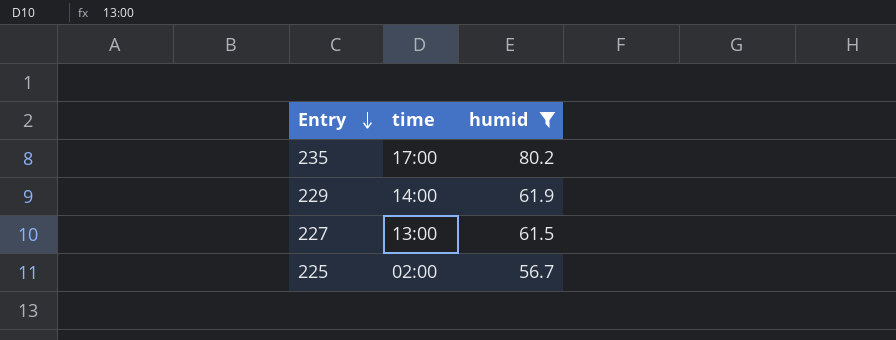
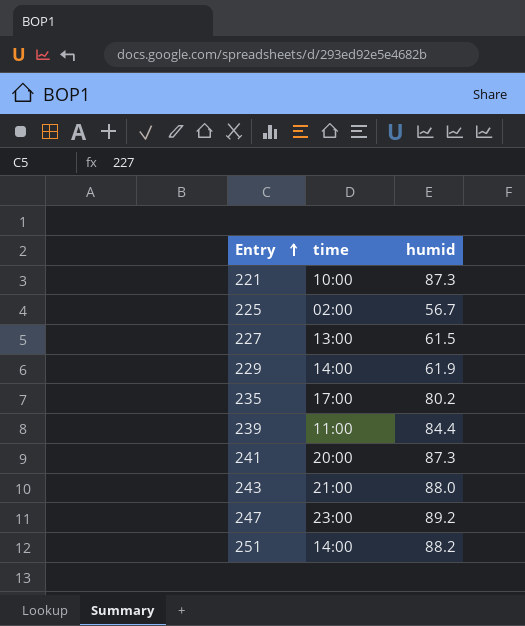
filter: humid <= 80.2 -> none
row order: Entry descending -> Entry ascending

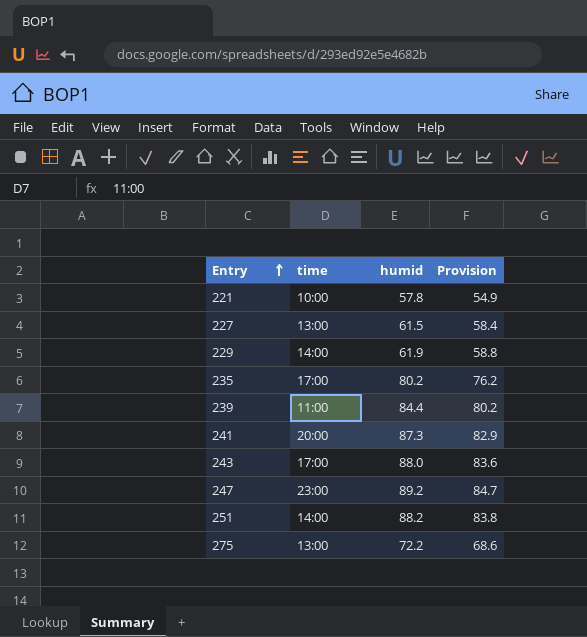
column Provision | formula: none -> [humid] * 0.95
row 225: 02:00 | 56.7 -> none
221 | humid: 87.3 -> 57.8
243 | time: 21:00 -> 17:00
row 275: none -> 13:00 | 72.2 | 68.6

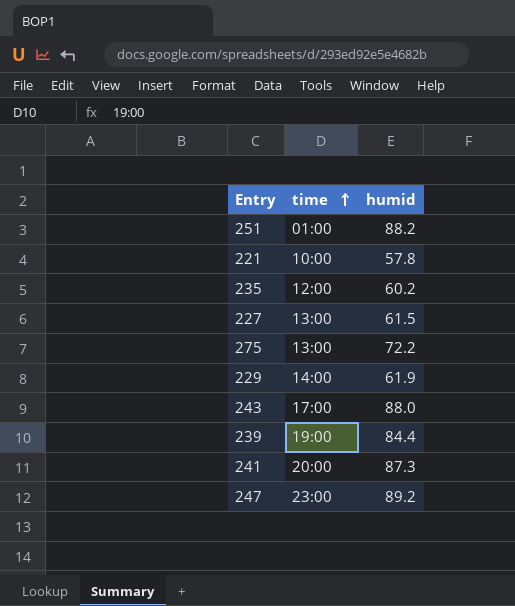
row order: Entry ascending -> time ascending
column Provision | formula: [humid] * 0.95 -> none
251 | time: 14:00 -> 01:00
235 | time: 17:00 -> 12:00
235 | humid: 80.2 -> 60.2
239 | time: 11:00 -> 19:00

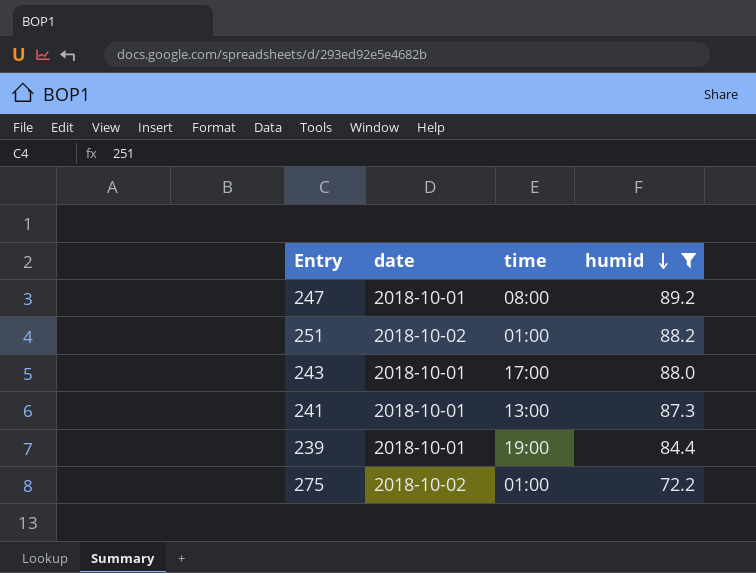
filter: none -> humid >= 72.2
row order: time ascending -> humid descending
column date | position: none -> 2
247 | time: 23:00 -> 08:00
241 | time: 20:00 -> 13:00
275 | time: 13:00 -> 01:00

